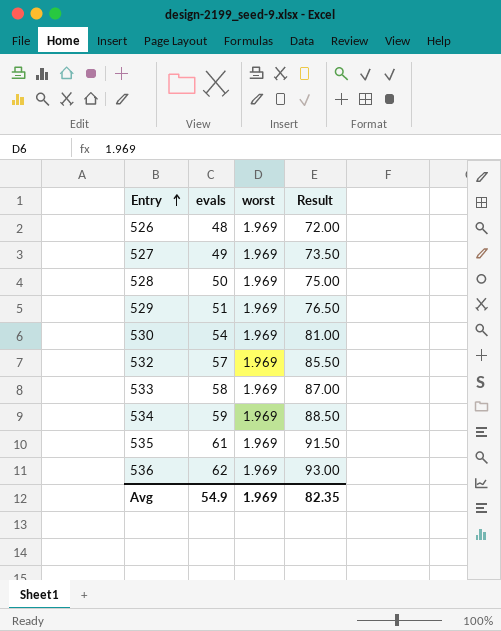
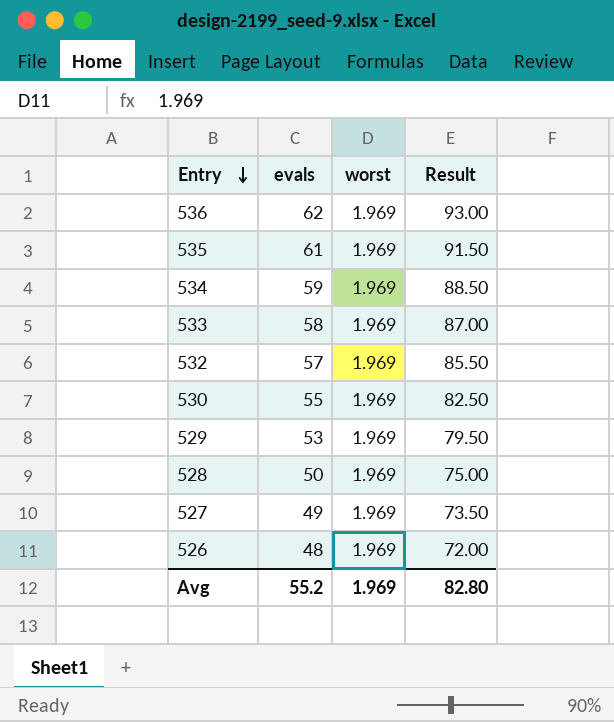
row order: Entry ascending -> Entry descending
530 | evals: 54 -> 55
530 | Result: 81.00 -> 82.50
529 | evals: 51 -> 53
529 | Result: 76.50 -> 79.50
Avg | evals: 54.9 -> 55.2
Avg | Result: 82.35 -> 82.80

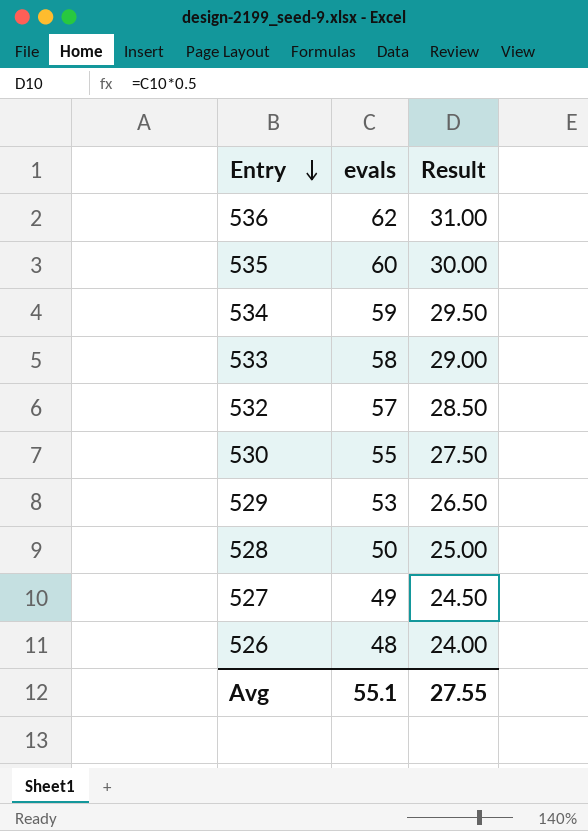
column worst | position: 3 -> none
column Result | formula: [evals] * 1.5 -> [evals] * 0.5
535 | evals: 61 -> 60
Avg | evals: 55.2 -> 55.1
Avg | Result: 82.80 -> 27.55

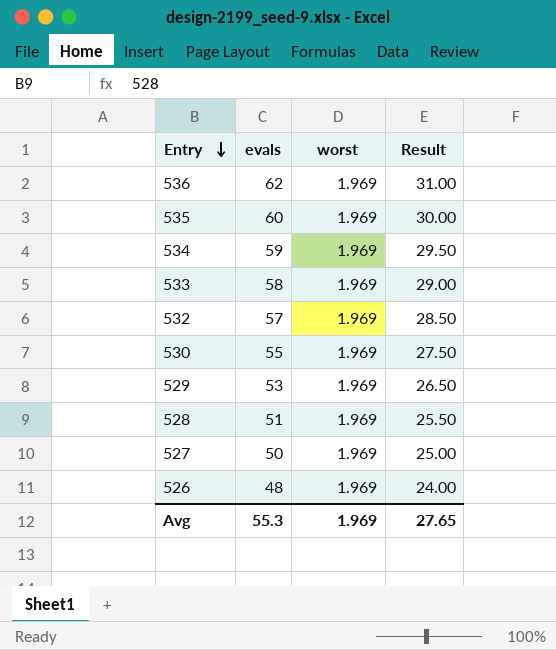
column worst | position: none -> 3
528 | evals: 50 -> 51
528 | Result: 25.00 -> 25.50
527 | evals: 49 -> 50
527 | Result: 24.50 -> 25.00
Avg | evals: 55.1 -> 55.3
Avg | Result: 27.55 -> 27.65

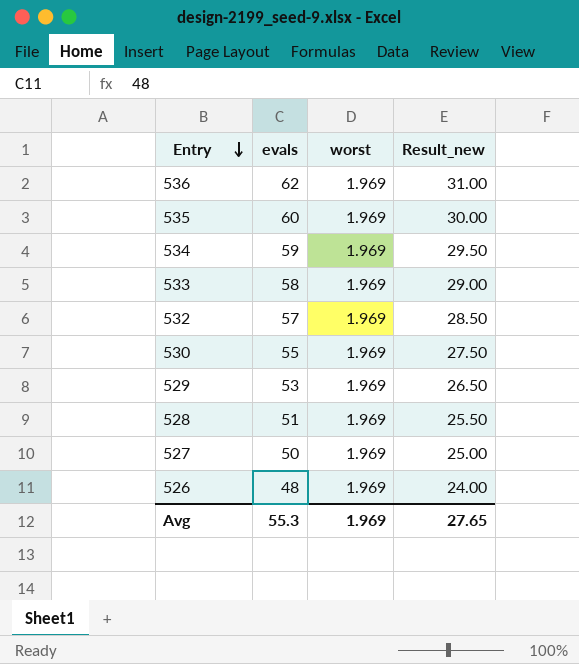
column name: Result -> Result_new

